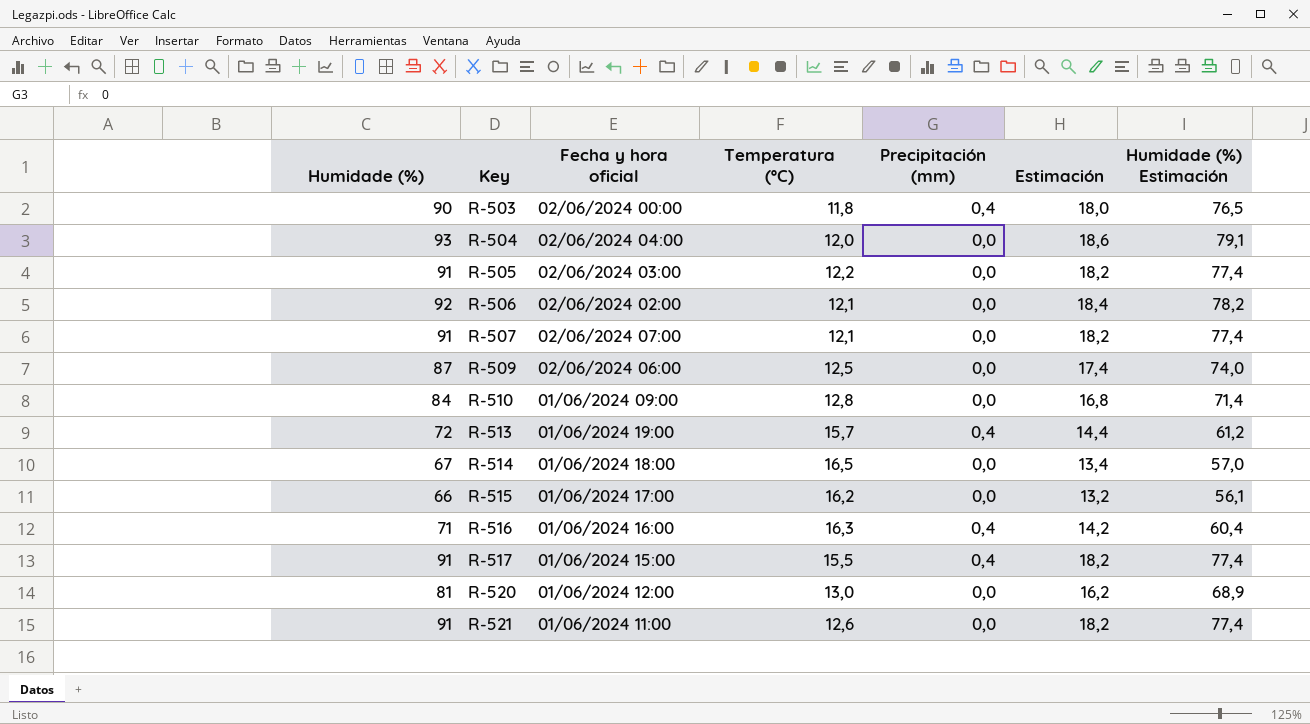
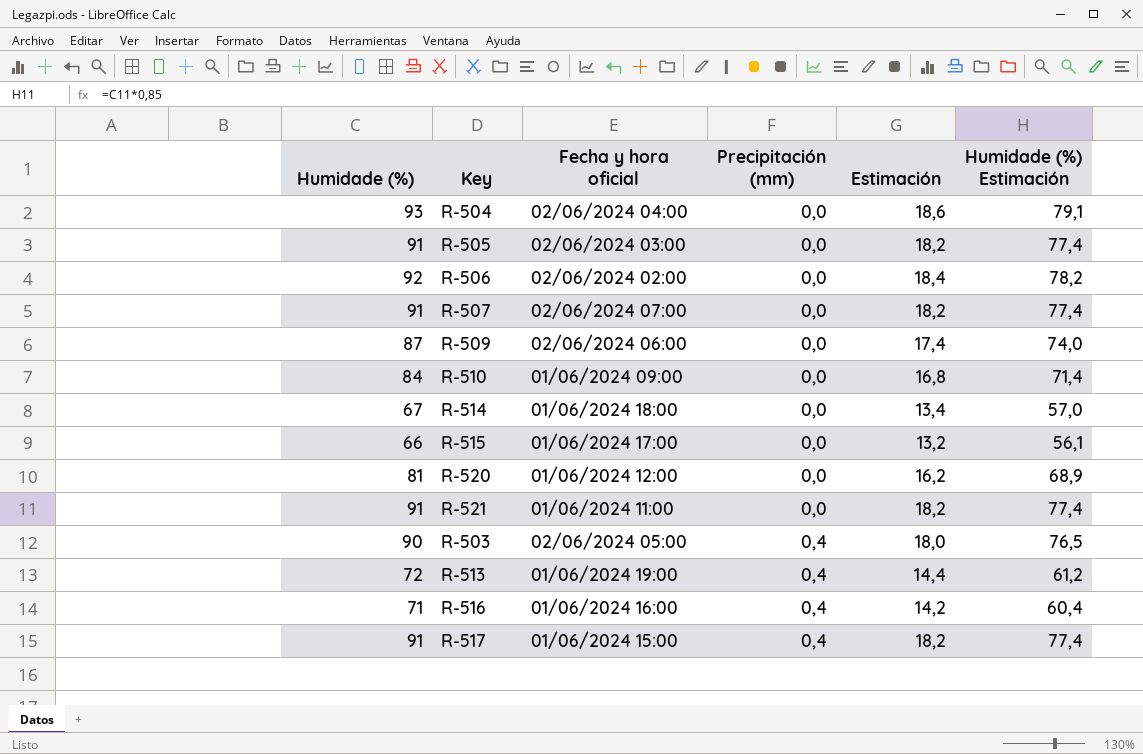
row order: Key ascending -> Precipitación (mm) ascending
column Temperatura (ºC) | position: 4 -> none
R-503 | Fecha y hora oficial: 02/06/2024 00:00 -> 02/06/2024 05:00

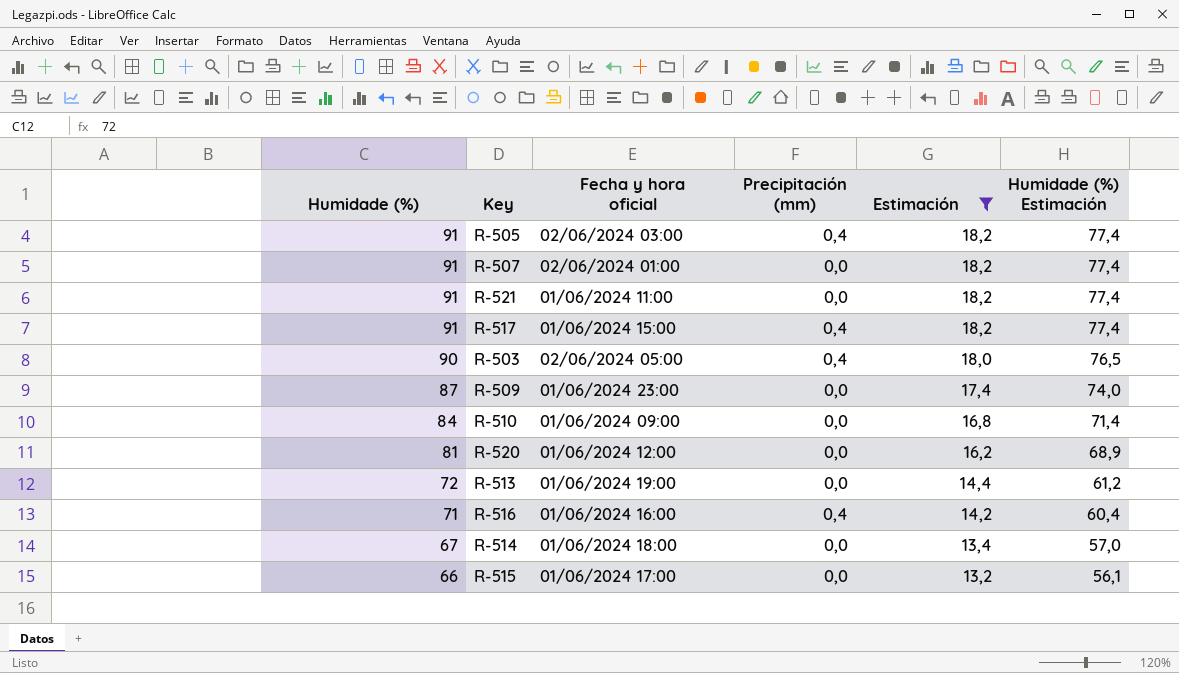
filter: none -> Estimación <= 18,2
row order: Precipitación (mm) ascending -> Humidade (%) descending
R-505 | Precipitación (mm): 0,0 -> 0,4
R-507 | Fecha y hora oficial: 02/06/2024 07:00 -> 02/06/2024 01:00
R-509 | Fecha y hora oficial: 02/06/2024 06:00 -> 01/06/2024 23:00
R-513 | Precipitación (mm): 0,4 -> 0,0

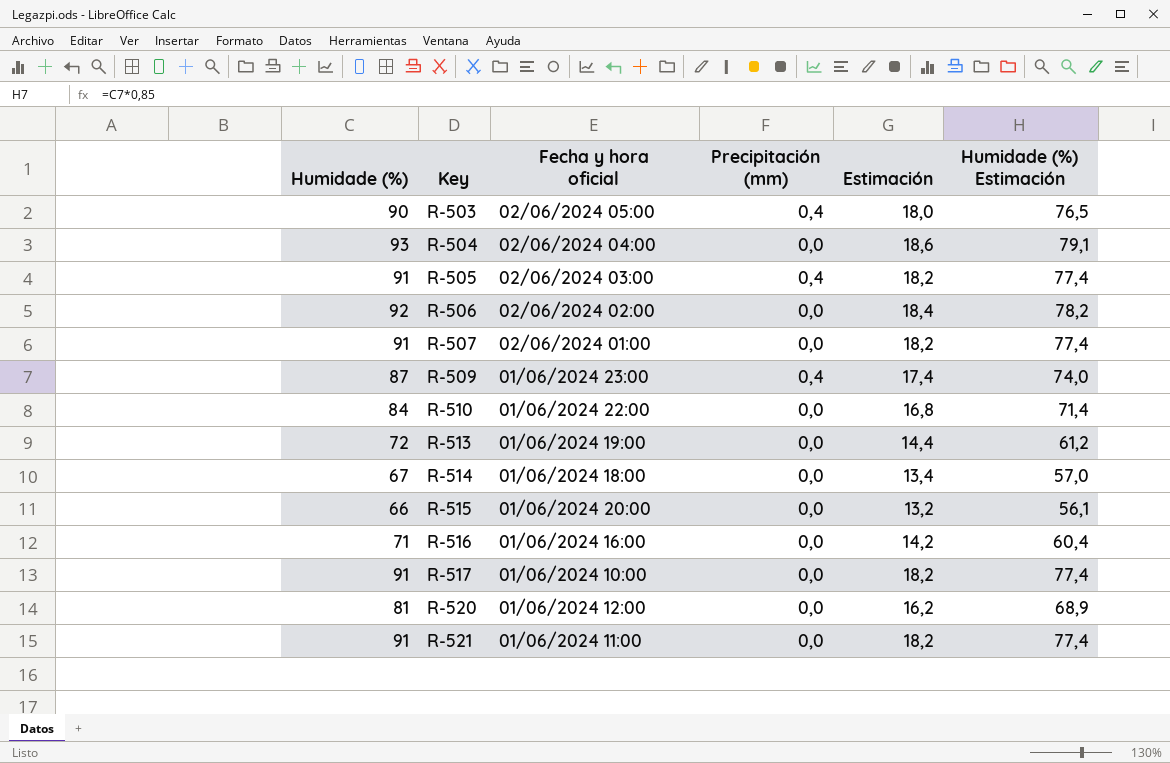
filter: Estimación <= 18,2 -> none
row order: Humidade (%) descending -> Key ascending
R-509 | Precipitación (mm): 0,0 -> 0,4
R-510 | Fecha y hora oficial: 01/06/2024 09:00 -> 01/06/2024 22:00
R-515 | Fecha y hora oficial: 01/06/2024 17:00 -> 01/06/2024 20:00
R-516 | Precipitación (mm): 0,4 -> 0,0
R-517 | Fecha y hora oficial: 01/06/2024 15:00 -> 01/06/2024 10:00
R-517 | Precipitación (mm): 0,4 -> 0,0

